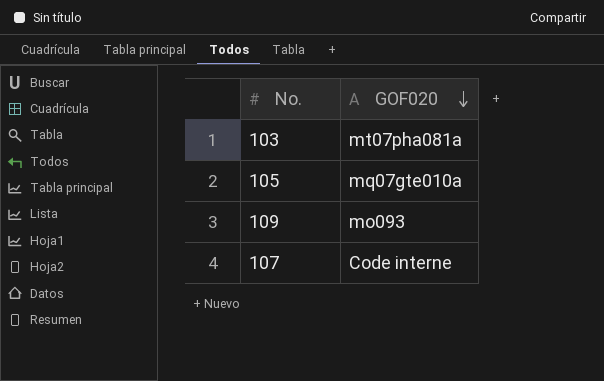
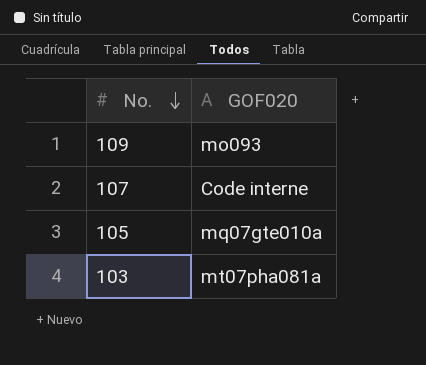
row order: GOF020 descending -> No. descending

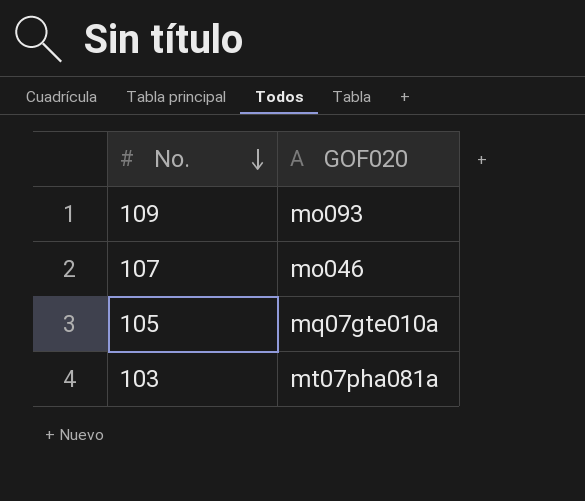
107 | GOF020: Code interne -> mo046

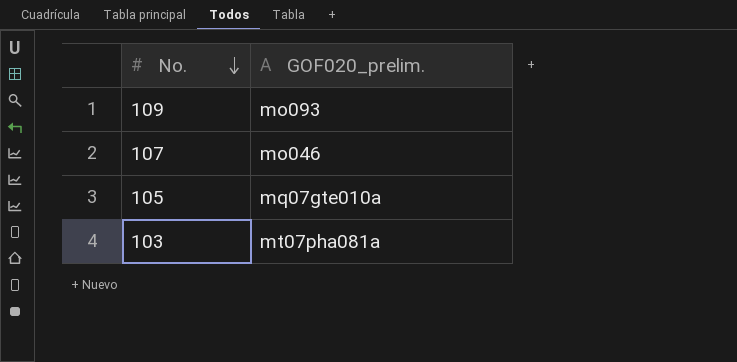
column name: GOF020 -> GOF020_prelim.

